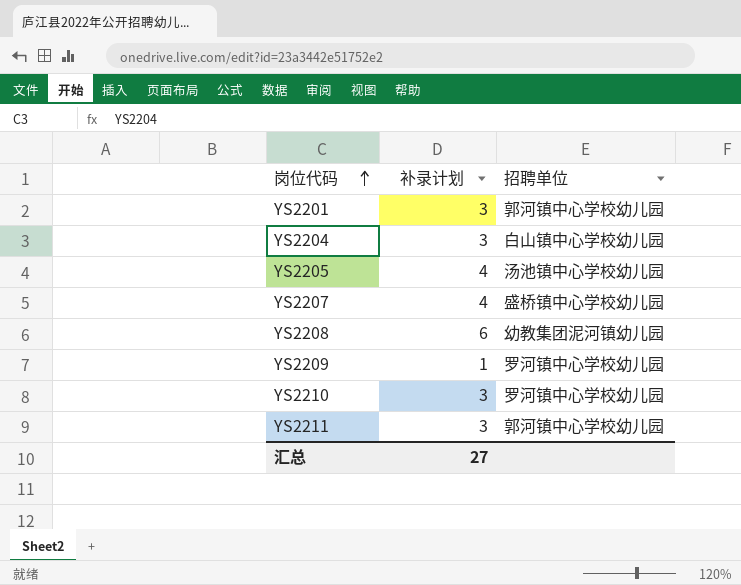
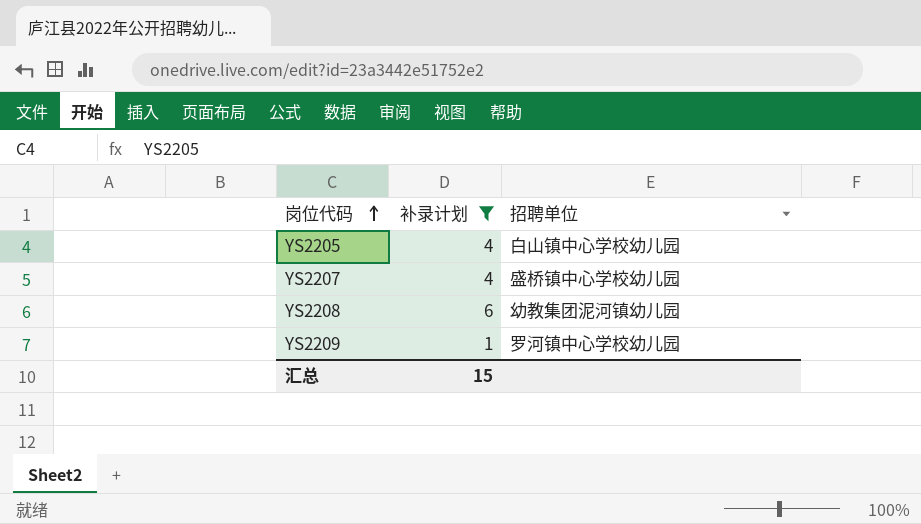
filter: none -> 补录计划 != 3
YS2205 | 招聘单位: 汤池镇中心学校幼儿园 -> 白山镇中心学校幼儿园
汇总 | 补录计划: 27 -> 15

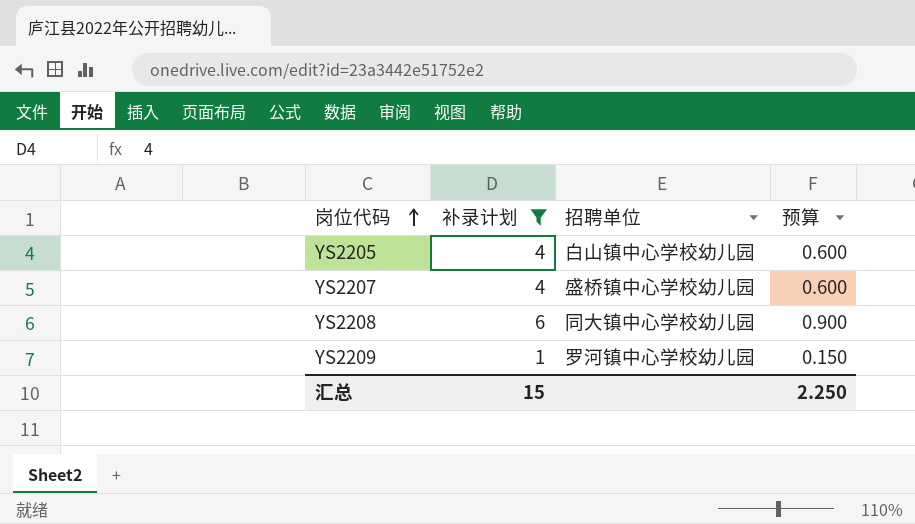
column 预算 | formula: none -> [补录计划] * 0.15
YS2208 | 招聘单位: 幼教集团泥河镇幼儿园 -> 同大镇中心学校幼儿园

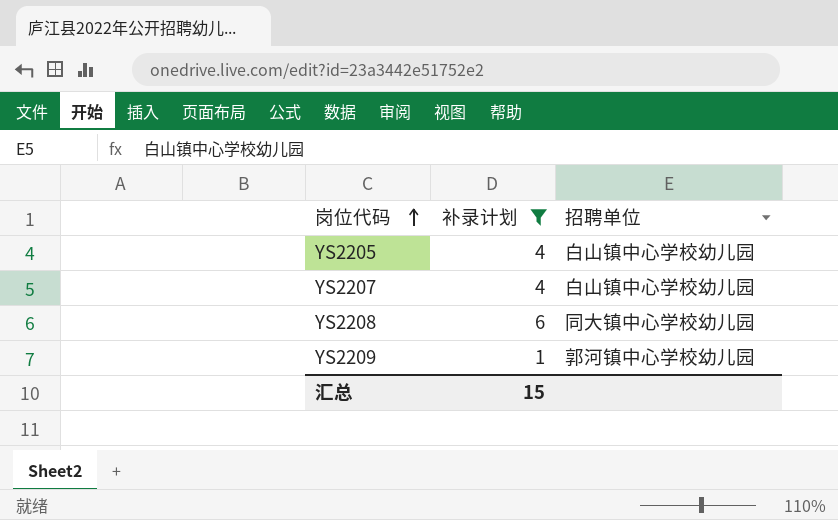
column 预算 | formula: [补录计划] * 0.15 -> none
YS2207 | 招聘单位: 盛桥镇中心学校幼儿园 -> 白山镇中心学校幼儿园
YS2209 | 招聘单位: 罗河镇中心学校幼儿园 -> 郭河镇中心学校幼儿园

